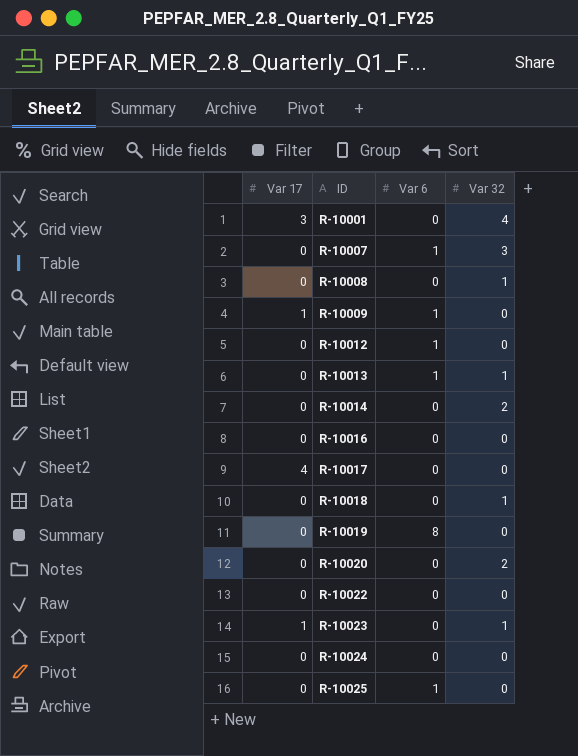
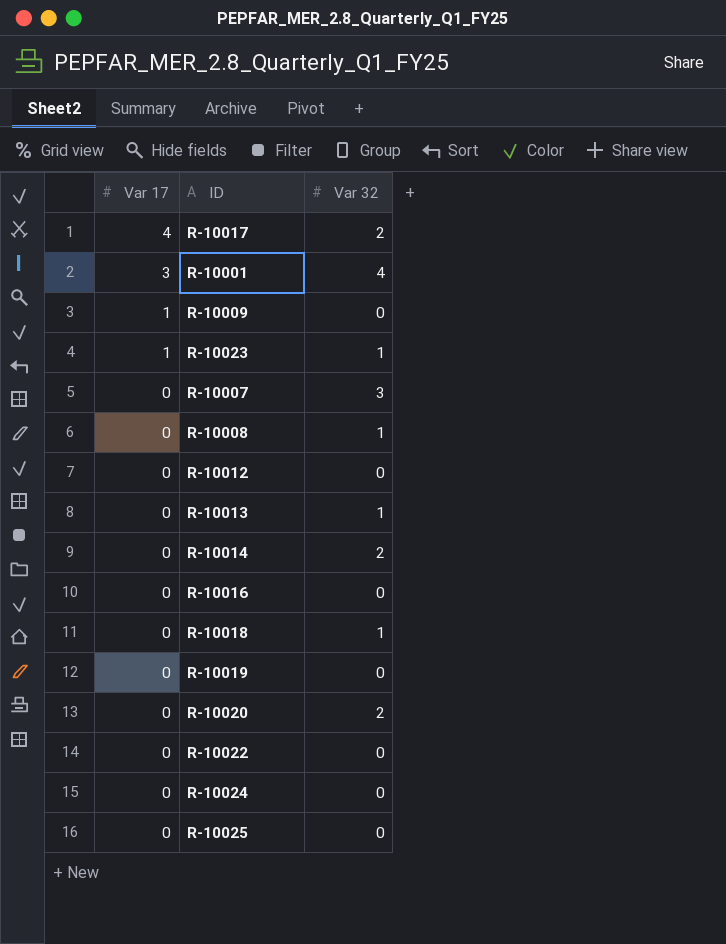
row order: ID ascending -> Var 17 descending
column Var 6 | position: 3 -> none
R-10017 | Var 32: 0 -> 2

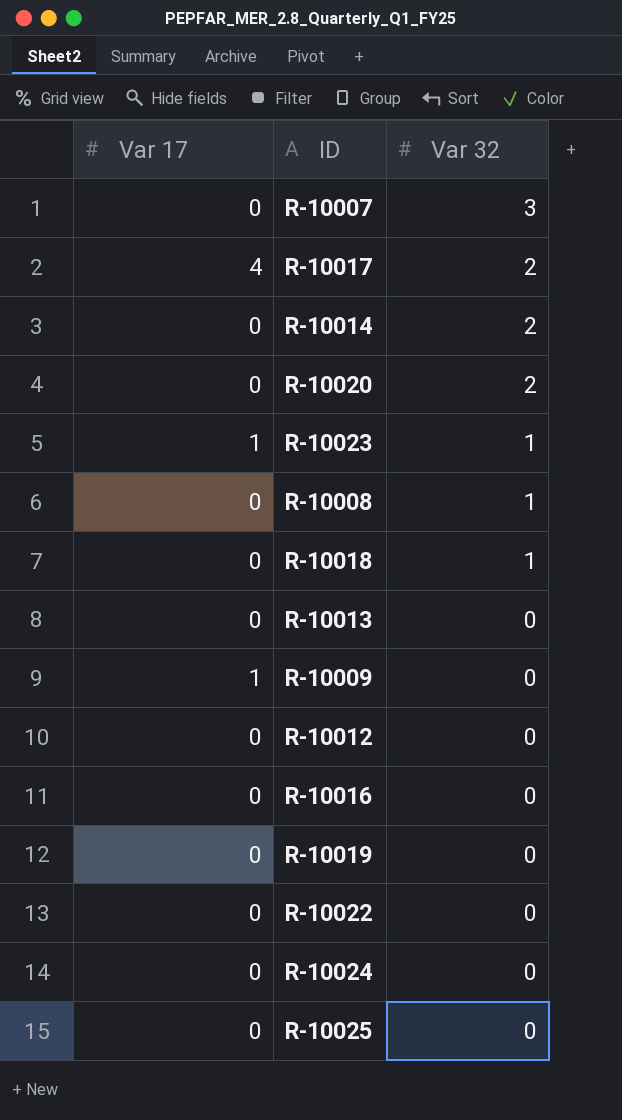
row order: Var 17 descending -> Var 32 descending
row R-10001: 3 | 4 -> none
R-10013 | Var 32: 1 -> 0

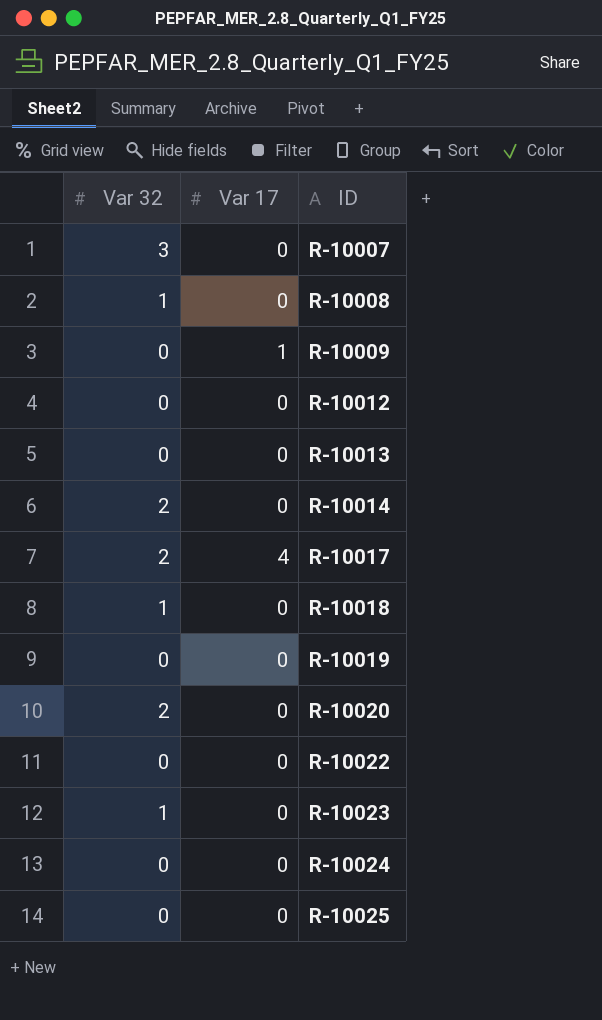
row order: Var 32 descending -> ID ascending
column Var 32 | position: 3 -> 1
row R-10016: 0 | 0 -> none
R-10023 | Var 17: 1 -> 0

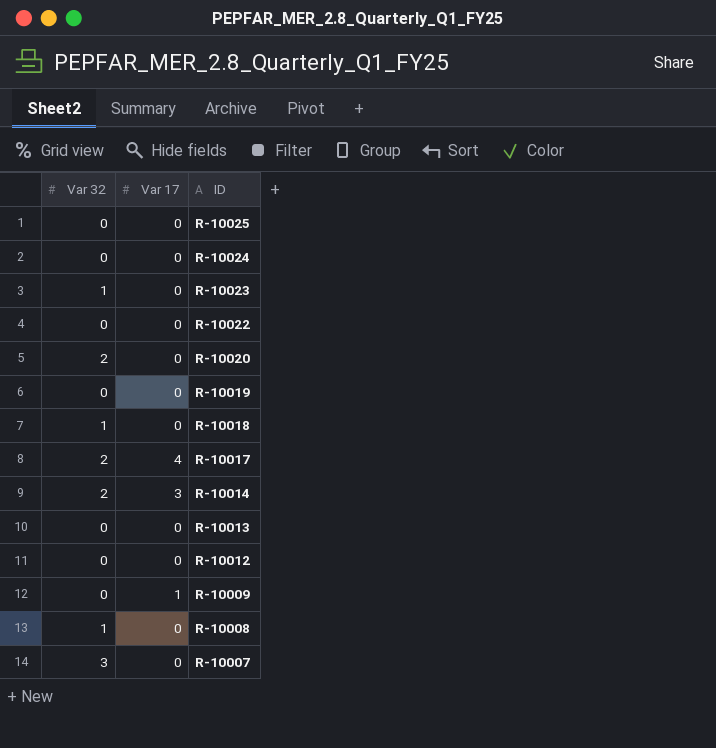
row order: ID ascending -> ID descending
R-10014 | Var 17: 0 -> 3

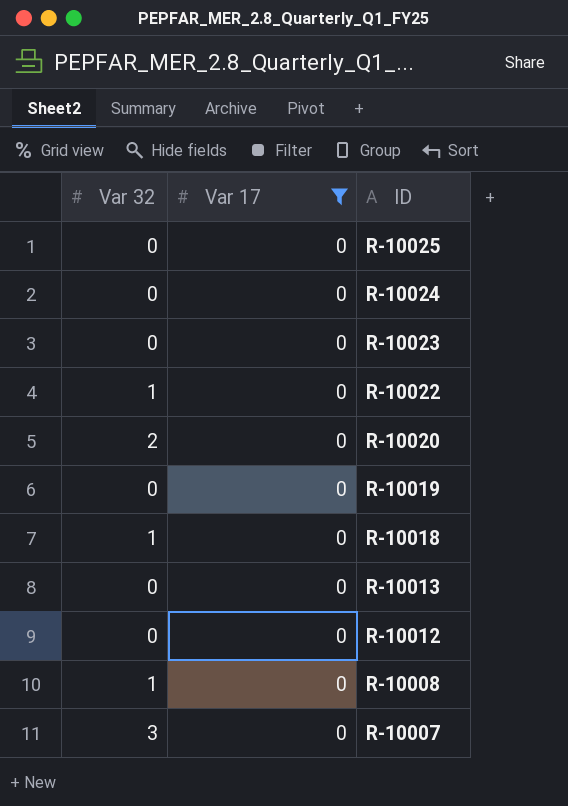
filter: none -> Var 17 = 0
R-10023 | Var 32: 1 -> 0
R-10022 | Var 32: 0 -> 1

